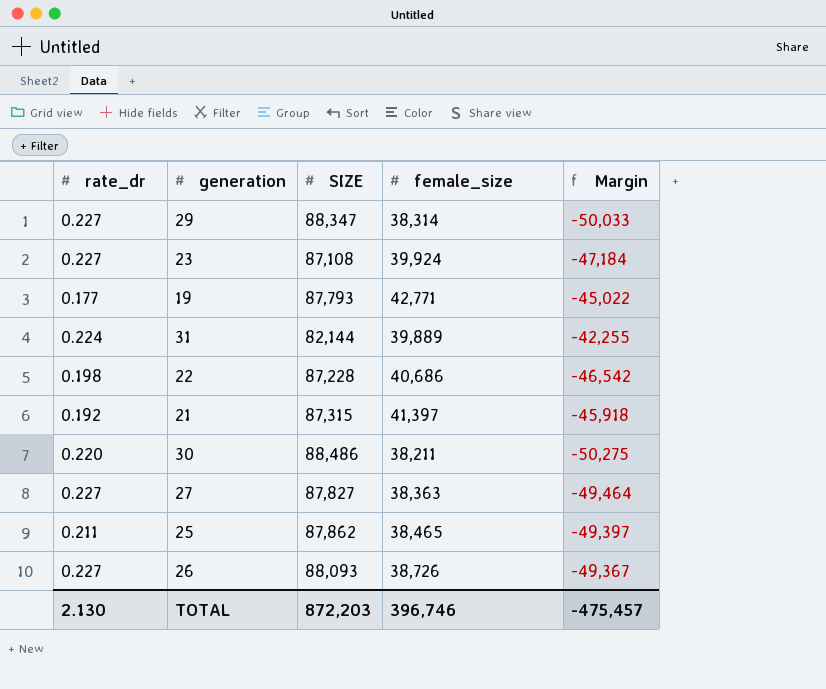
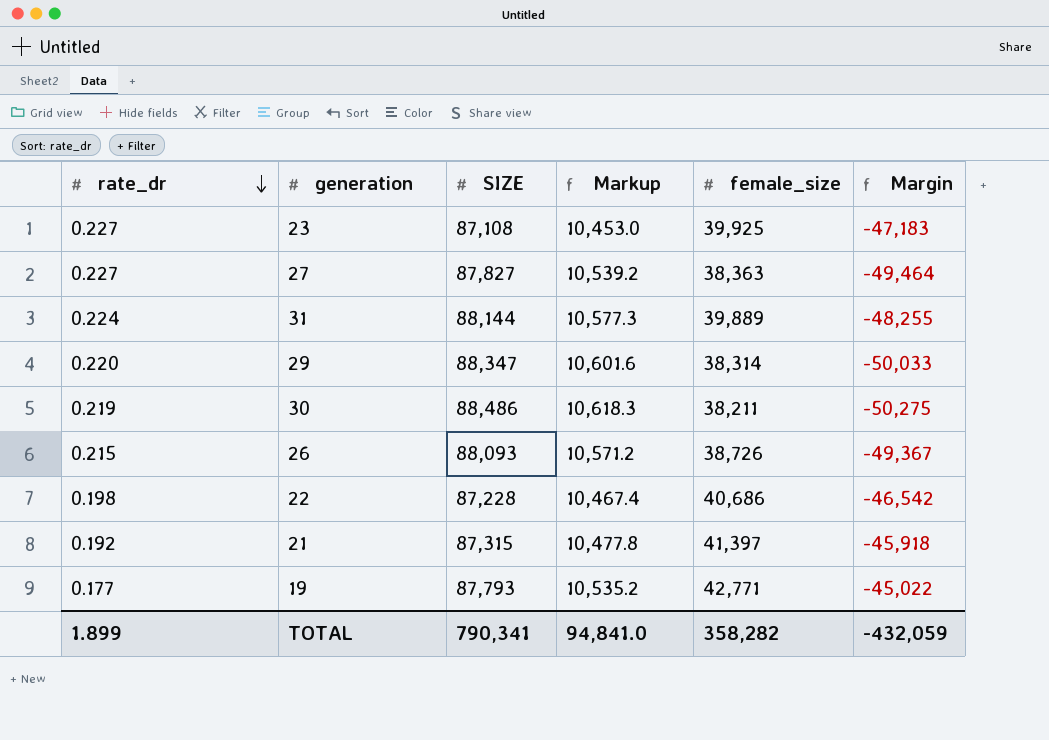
row order: none -> rate_dr descending
column Markup | formula: none -> [SIZE] * 0.12
row 25: 0.211 | 87,862 | 38,465 | -49,397 -> none
23 | female_size: 39,924 -> 39,925
23 | Margin: -47,184 -> -47,183
31 | SIZE: 82,144 -> 88,144
31 | Margin: -42,255 -> -48,255
29 | rate_dr: 0.227 -> 0.220
30 | rate_dr: 0.220 -> 0.219
26 | rate_dr: 0.227 -> 0.215
TOTAL | rate_dr: 2.130 -> 1.899
TOTAL | SIZE: 872,203 -> 790,341
TOTAL | female_size: 396,746 -> 358,282
TOTAL | Margin: -475,457 -> -432,059

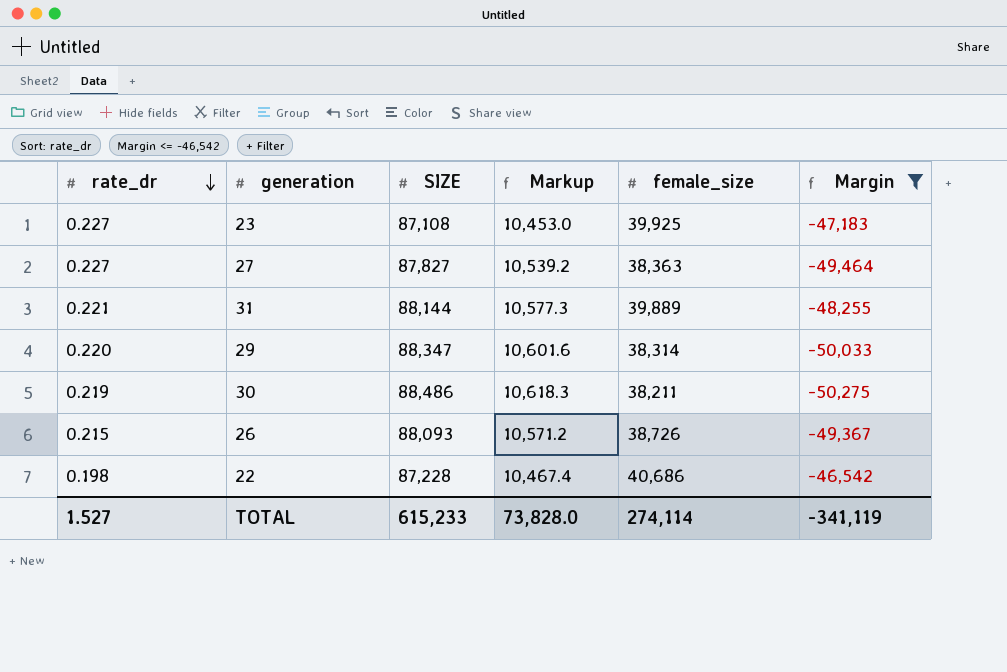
filter: none -> Margin <= -46,542
31 | rate_dr: 0.224 -> 0.221
TOTAL | rate_dr: 1.899 -> 1.527
TOTAL | SIZE: 790,341 -> 615,233
TOTAL | Markup: 94,841.0 -> 73,828.0
TOTAL | female_size: 358,282 -> 274,114
TOTAL | Margin: -432,059 -> -341,119

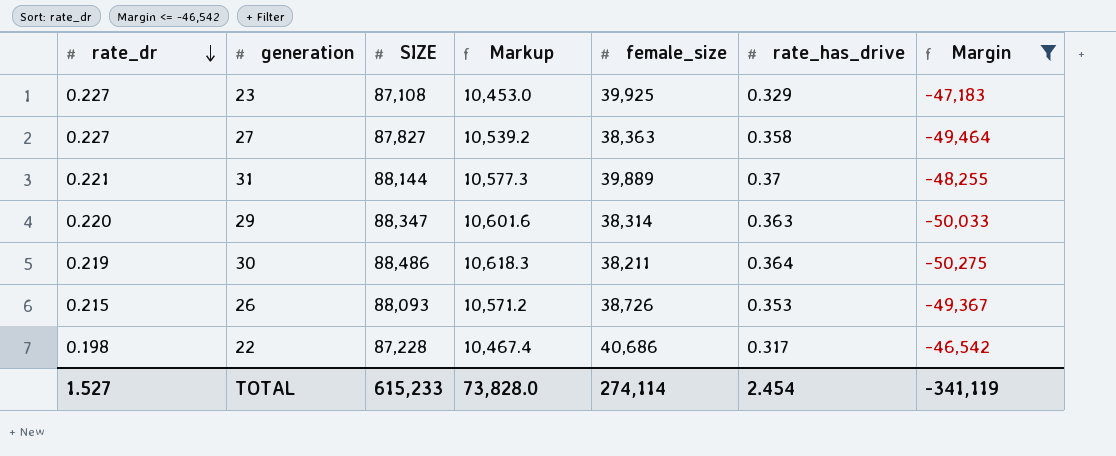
column rate_has_drive | position: none -> 6

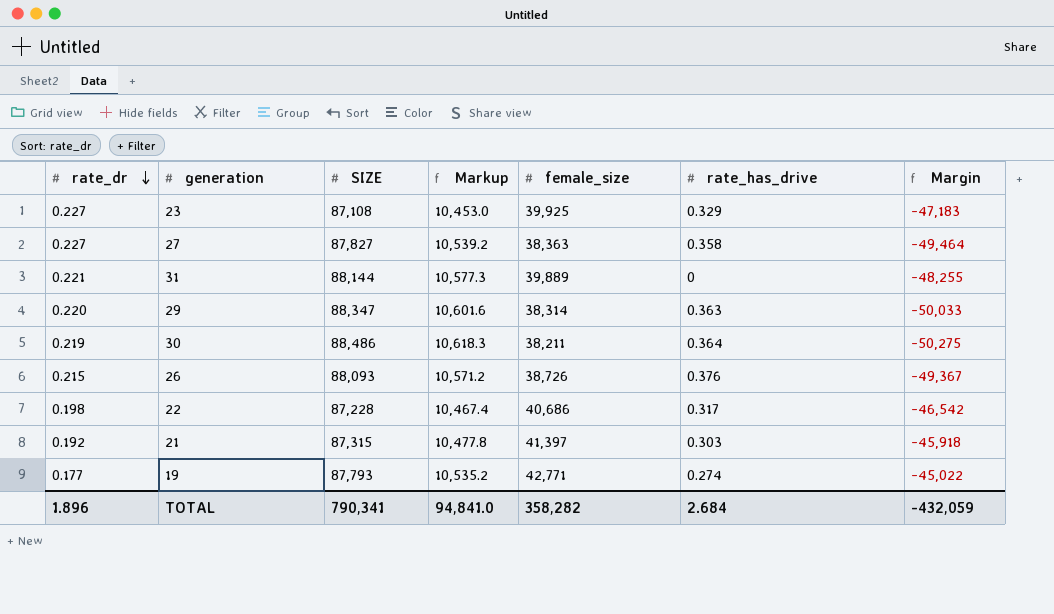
filter: Margin <= -46,542 -> none
31 | rate_has_drive: 0.37 -> 0
26 | rate_has_drive: 0.353 -> 0.376
TOTAL | rate_dr: 1.527 -> 1.896
TOTAL | SIZE: 615,233 -> 790,341
TOTAL | Markup: 73,828.0 -> 94,841.0
TOTAL | female_size: 274,114 -> 358,282
TOTAL | rate_has_drive: 2.454 -> 2.684
TOTAL | Margin: -341,119 -> -432,059

